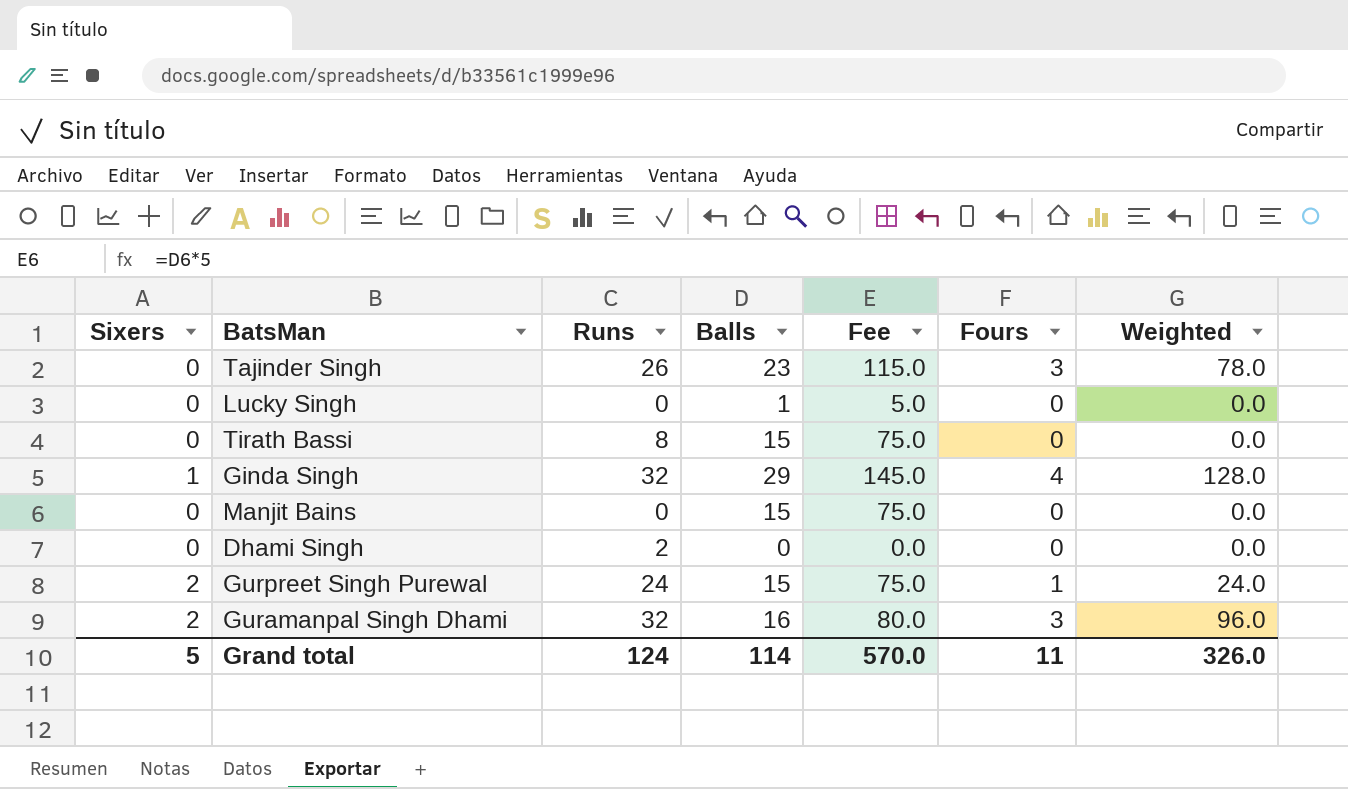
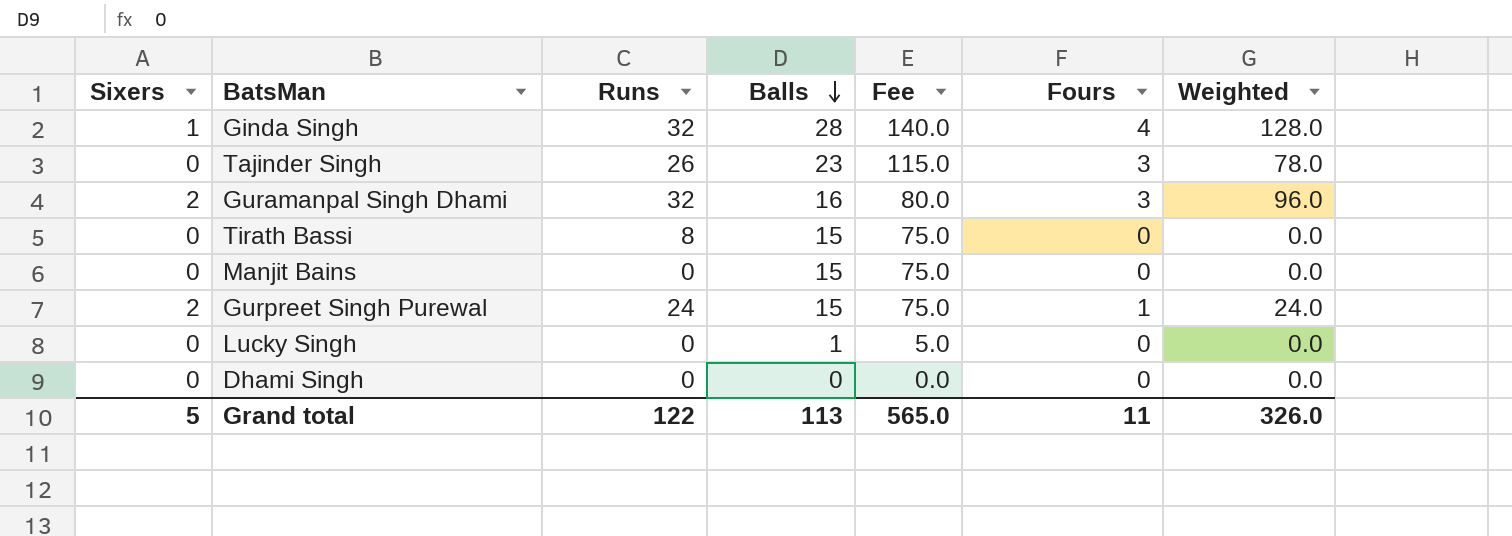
row order: none -> Balls descending
Ginda Singh | Balls: 29 -> 28
Ginda Singh | Fee: 145.0 -> 140.0
Dhami Singh | Runs: 2 -> 0
Grand total | Runs: 124 -> 122
Grand total | Balls: 114 -> 113
Grand total | Fee: 570.0 -> 565.0

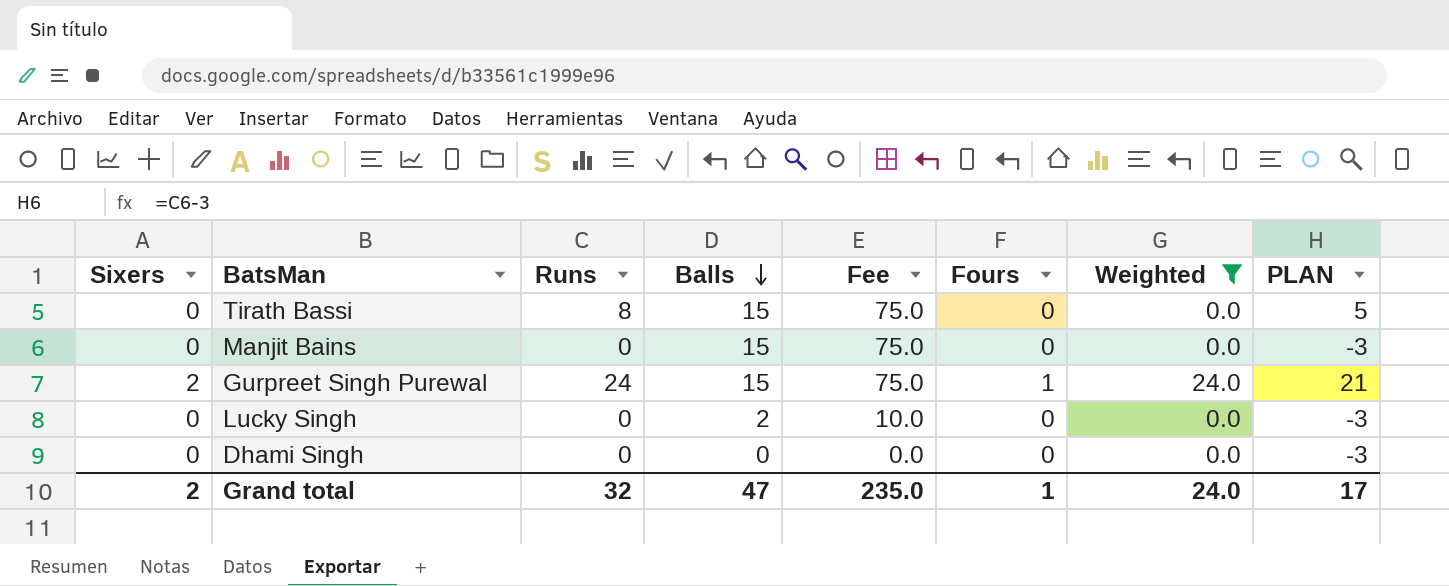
filter: none -> Weighted <= 24.0
column PLAN | formula: none -> [Runs] - 3
Lucky Singh | Balls: 1 -> 2
Lucky Singh | Fee: 5.0 -> 10.0
Grand total | Sixers: 5 -> 2
Grand total | Runs: 122 -> 32
Grand total | Balls: 113 -> 47
Grand total | Fee: 565.0 -> 235.0
Grand total | Fours: 11 -> 1
Grand total | Weighted: 326.0 -> 24.0

